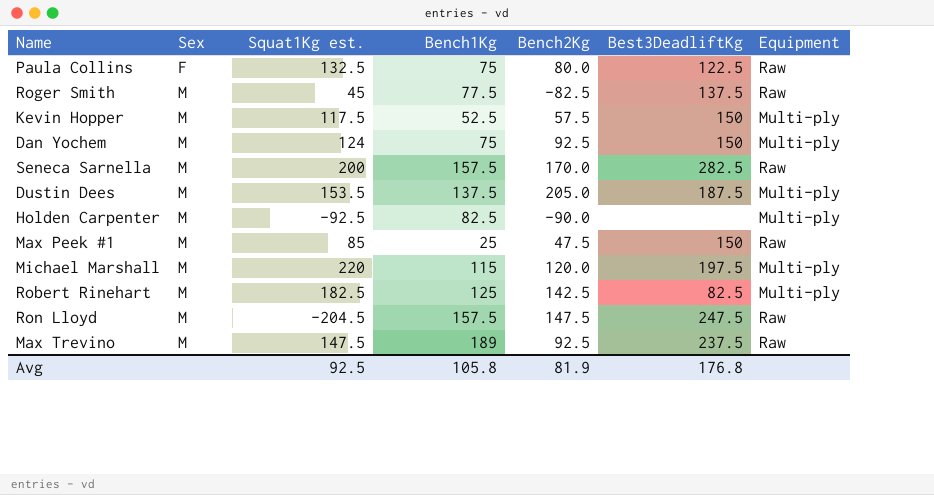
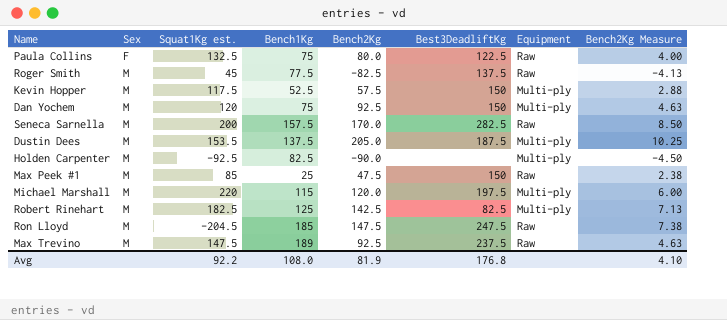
column Bench2Kg Measure | formula: none -> [Bench2Kg] * 0.05
Dan Yochem | Squat1Kg est.: 124 -> 120
Ron Lloyd | Bench1Kg: 157.5 -> 185
Avg | Squat1Kg est.: 92.5 -> 92.2
Avg | Bench1Kg: 105.8 -> 108.0

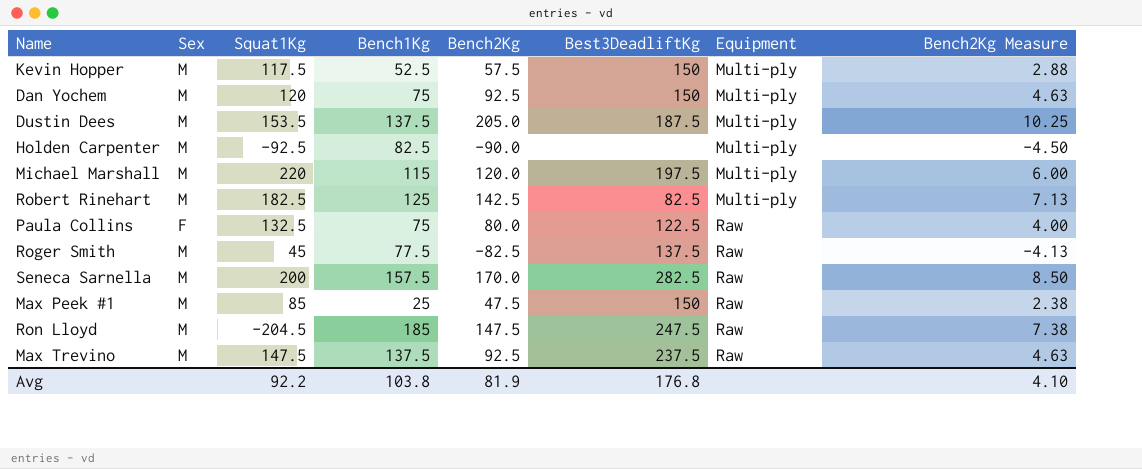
row order: Sex ascending -> Equipment ascending
column name: Squat1Kg est. -> Squat1Kg
Max Trevino | Bench1Kg: 189 -> 137.5
Avg | Bench1Kg: 108.0 -> 103.8

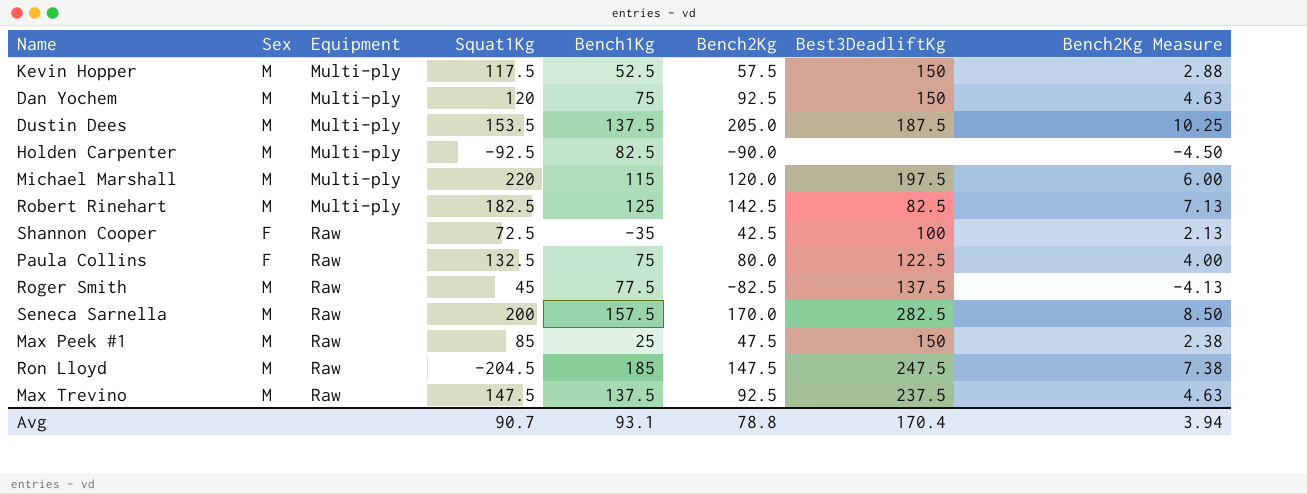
column Equipment | position: 7 -> 3
row Shannon Cooper: none -> F | Raw | 72.5 | -35 | 42.5 | 100 | 2.13
Avg | Squat1Kg: 92.2 -> 90.7
Avg | Bench1Kg: 103.8 -> 93.1
Avg | Bench2Kg: 81.9 -> 78.8
Avg | Best3DeadliftKg: 176.8 -> 170.4
Avg | Bench2Kg Measure: 4.10 -> 3.94

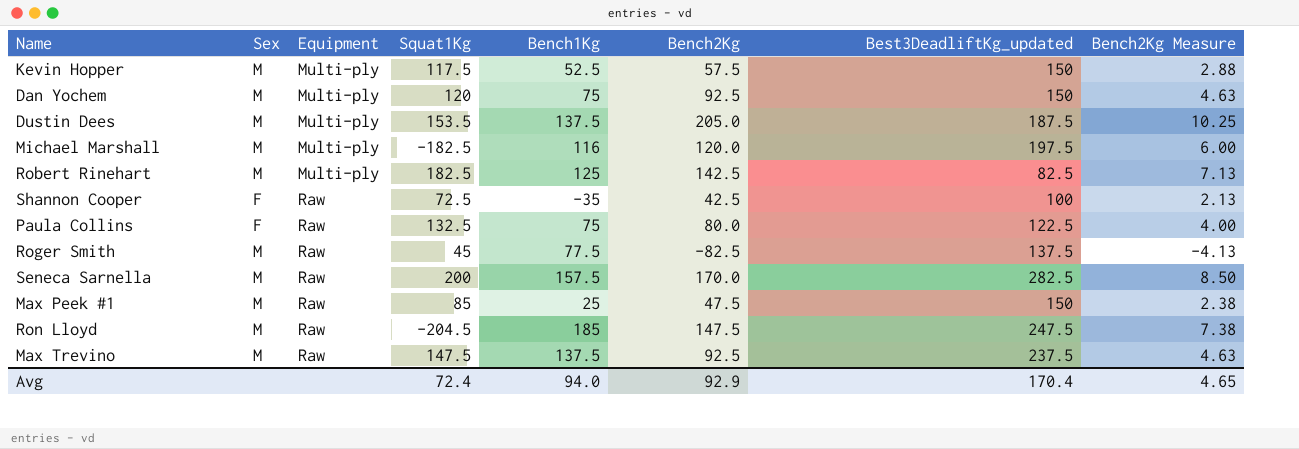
column name: Best3DeadliftKg -> Best3DeadliftKg_updated
row Holden Carpenter: M | Multi-ply | -92.5 | 82.5 | -90.0 | none | -4.50 -> none
Michael Marshall | Squat1Kg: 220 -> -182.5
Michael Marshall | Bench1Kg: 115 -> 116
Avg | Squat1Kg: 90.7 -> 72.4
Avg | Bench1Kg: 93.1 -> 94.0
Avg | Bench2Kg: 78.8 -> 92.9
Avg | Bench2Kg Measure: 3.94 -> 4.65

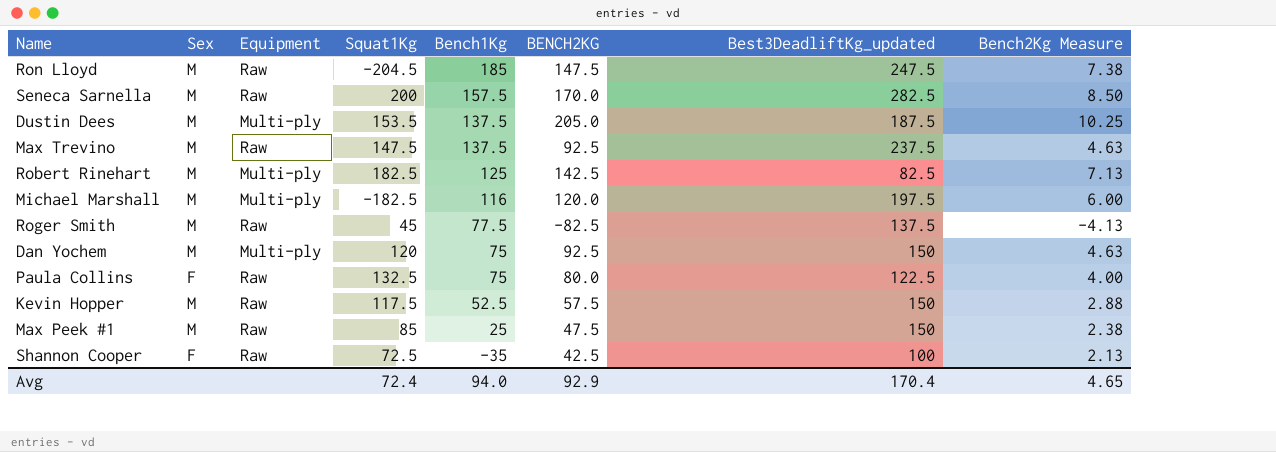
row order: Equipment ascending -> Bench1Kg descending
column name: Bench2Kg -> BENCH2KG
Kevin Hopper | Equipment: Multi-ply -> Raw

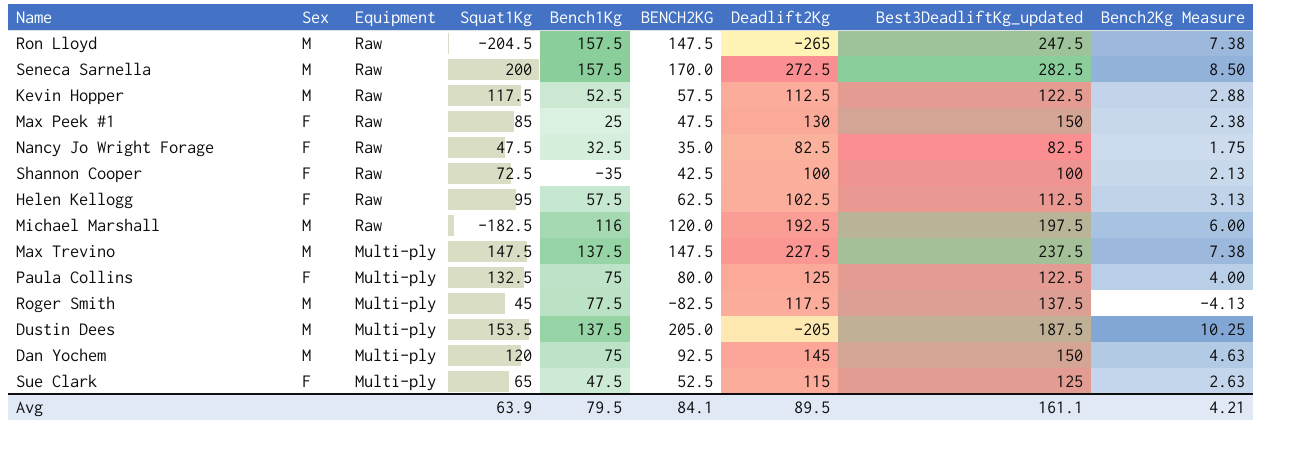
row order: Bench1Kg descending -> Equipment descending
column Deadlift2Kg | position: none -> 7
row Robert Rinehart: M | Multi-ply | 182.5 | 125 | 142.5 | 82.5 | 7.13 -> none
Ron Lloyd | Bench1Kg: 185 -> 157.5
Kevin Hopper | Best3DeadliftKg_updated: 150 -> 122.5
Max Peek #1 | Sex: M -> F
row Nancy Jo Wright Forage: none -> F | Raw | 47.5 | 32.5 | 35.0 | 82.5 | 82.5 | 1.75
row Helen Kellogg: none -> F | Raw | 95 | 57.5 | 62.5 | 102.5 | 112.5 | 3.13
Michael Marshall | Equipment: Multi-ply -> Raw
Max Trevino | Equipment: Raw -> Multi-ply
Max Trevino | BENCH2KG: 92.5 -> 147.5
Max Trevino | Bench2Kg Measure: 4.63 -> 7.38
Paula Collins | Equipment: Raw -> Multi-ply
Roger Smith | Equipment: Raw -> Multi-ply
row Sue Clark: none -> F | Multi-ply | 65 | 47.5 | 52.5 | 115 | 125 | 2.63
Avg | Squat1Kg: 72.4 -> 63.9
Avg | Bench1Kg: 94.0 -> 79.5
Avg | BENCH2KG: 92.9 -> 84.1
Avg | Best3DeadliftKg_updated: 170.4 -> 161.1
Avg | Bench2Kg Measure: 4.65 -> 4.21

